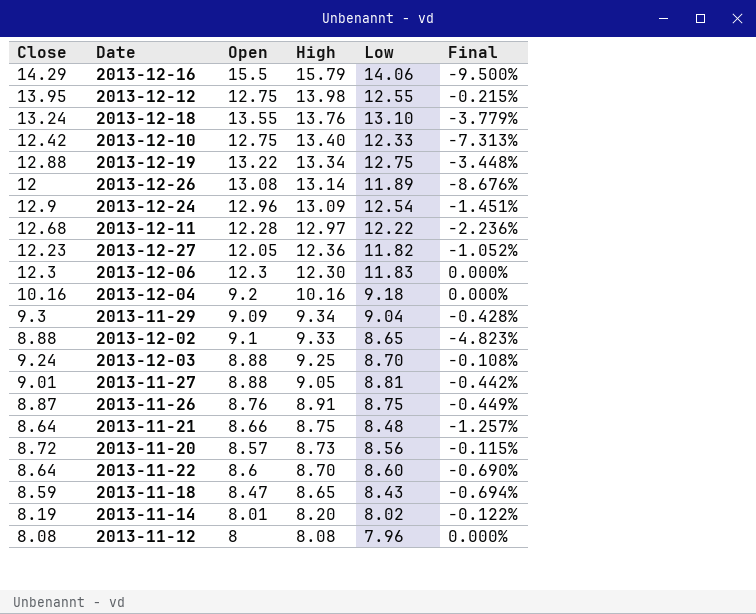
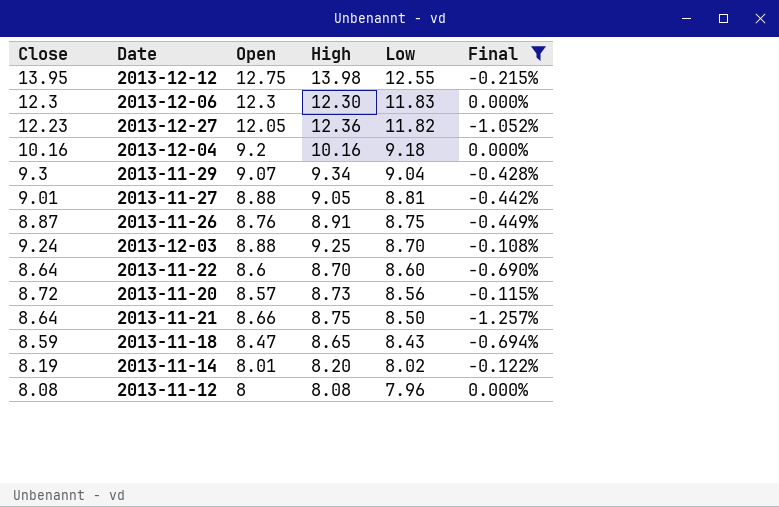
filter: none -> Final >= -1.257%
row order: High descending -> Low descending
2013-11-29 | Open: 9.09 -> 9.07
2013-11-21 | Low: 8.48 -> 8.50

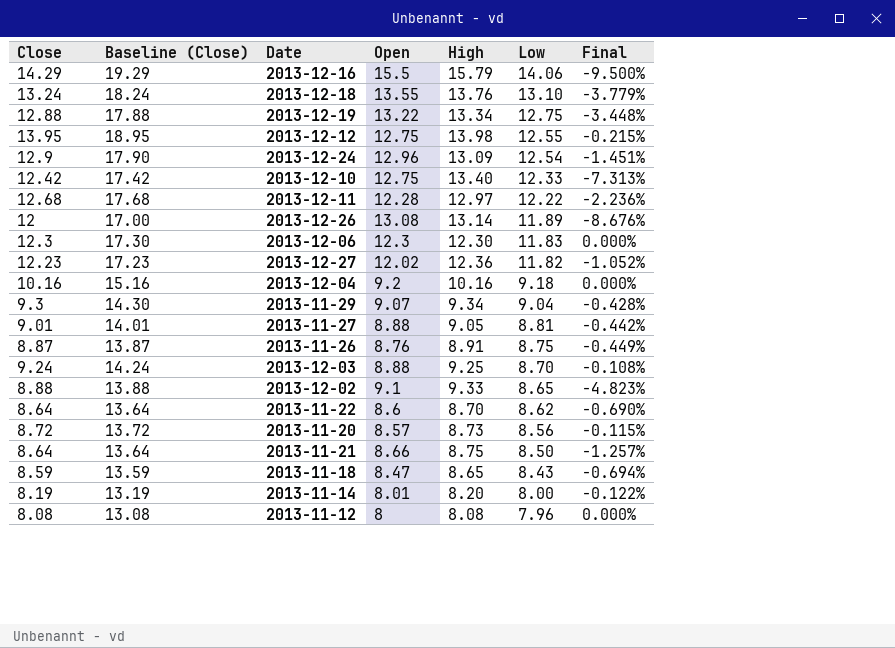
filter: Final >= -1.257% -> none
column Baseline (Close) | formula: none -> [Close] + 5
2013-12-27 | Open: 12.05 -> 12.02
2013-11-22 | Low: 8.60 -> 8.62
2013-11-14 | Low: 8.02 -> 8.00

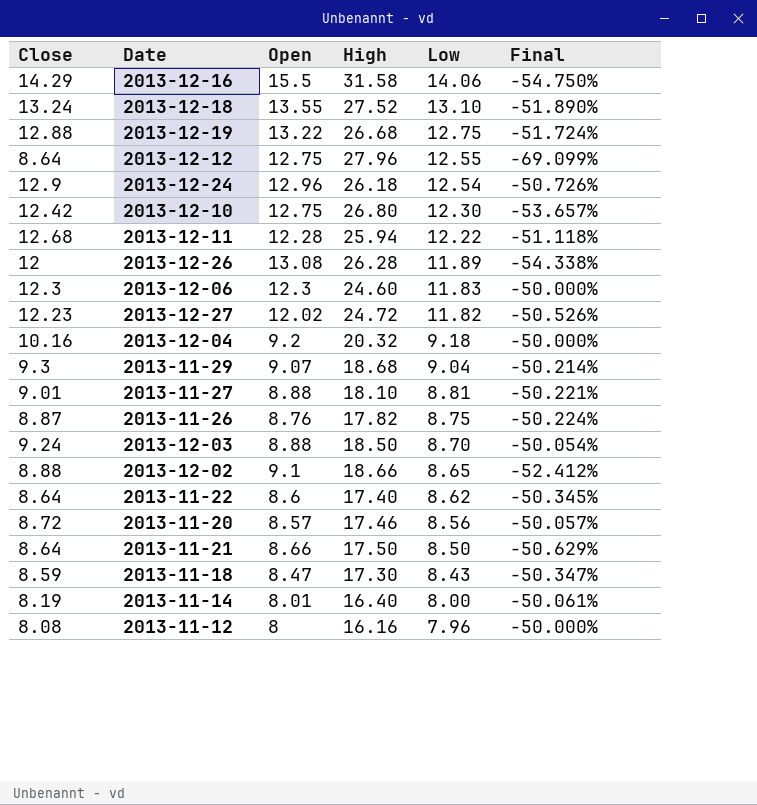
column Baseline (Close) | formula: [Close] + 5 -> none
2013-12-16 | High: 15.79 -> 31.58
2013-12-16 | Final: -9.500% -> -54.750%
2013-12-18 | High: 13.76 -> 27.52
2013-12-18 | Final: -3.779% -> -51.890%
2013-12-19 | High: 13.34 -> 26.68
2013-12-19 | Final: -3.448% -> -51.724%
2013-12-12 | Close: 13.95 -> 8.64
2013-12-12 | High: 13.98 -> 27.96
2013-12-12 | Final: -0.215% -> -69.099%
2013-12-24 | High: 13.09 -> 26.18
2013-12-24 | Final: -1.451% -> -50.726%
2013-12-10 | High: 13.40 -> 26.80
2013-12-10 | Low: 12.33 -> 12.30
2013-12-10 | Final: -7.313% -> -53.657%
2013-12-11 | High: 12.97 -> 25.94
2013-12-11 | Final: -2.236% -> -51.118%
2013-12-26 | High: 13.14 -> 26.28
2013-12-26 | Final: -8.676% -> -54.338%
2013-12-06 | High: 12.30 -> 24.60
2013-12-06 | Final: 0.000% -> -50.000%
2013-12-27 | High: 12.36 -> 24.72
2013-12-27 | Final: -1.052% -> -50.526%
2013-12-04 | High: 10.16 -> 20.32
2013-12-04 | Final: 0.000% -> -50.000%
2013-11-29 | High: 9.34 -> 18.68
2013-11-29 | Final: -0.428% -> -50.214%
2013-11-27 | High: 9.05 -> 18.10
2013-11-27 | Final: -0.442% -> -50.221%
2013-11-26 | High: 8.91 -> 17.82
2013-11-26 | Final: -0.449% -> -50.224%
2013-12-03 | High: 9.25 -> 18.50
2013-12-03 | Final: -0.108% -> -50.054%
2013-12-02 | High: 9.33 -> 18.66
2013-12-02 | Final: -4.823% -> -52.412%
2013-11-22 | High: 8.70 -> 17.40
2013-11-22 | Final: -0.690% -> -50.345%
2013-11-20 | High: 8.73 -> 17.46
2013-11-20 | Final: -0.115% -> -50.057%
2013-11-21 | High: 8.75 -> 17.50
2013-11-21 | Final: -1.257% -> -50.629%
2013-11-18 | High: 8.65 -> 17.30
2013-11-18 | Final: -0.694% -> -50.347%
2013-11-14 | High: 8.20 -> 16.40
2013-11-14 | Final: -0.122% -> -50.061%
2013-11-12 | High: 8.08 -> 16.16
2013-11-12 | Final: 0.000% -> -50.000%

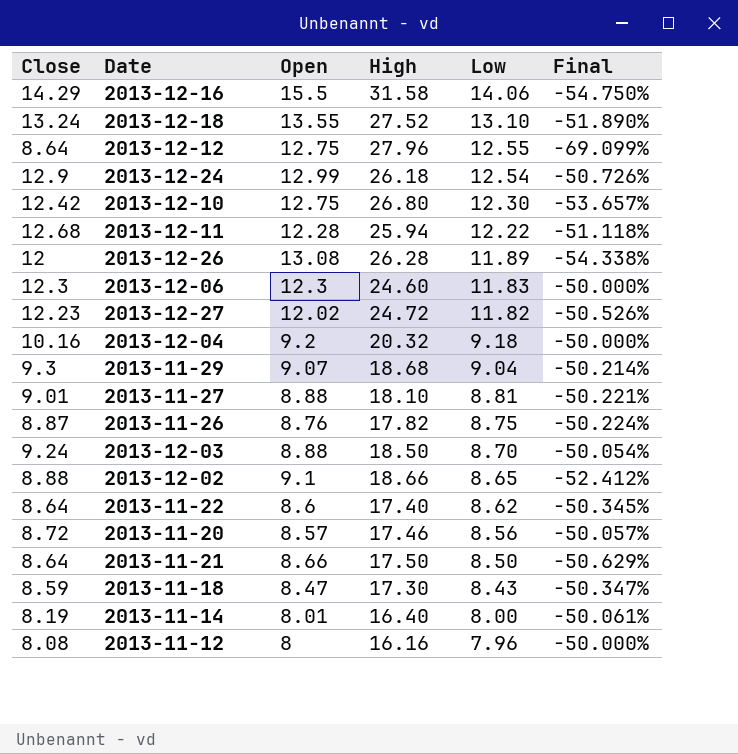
row 2013-12-19: 12.88 | 13.22 | 26.68 | 12.75 | -51.724% -> none
2013-12-24 | Open: 12.96 -> 12.99

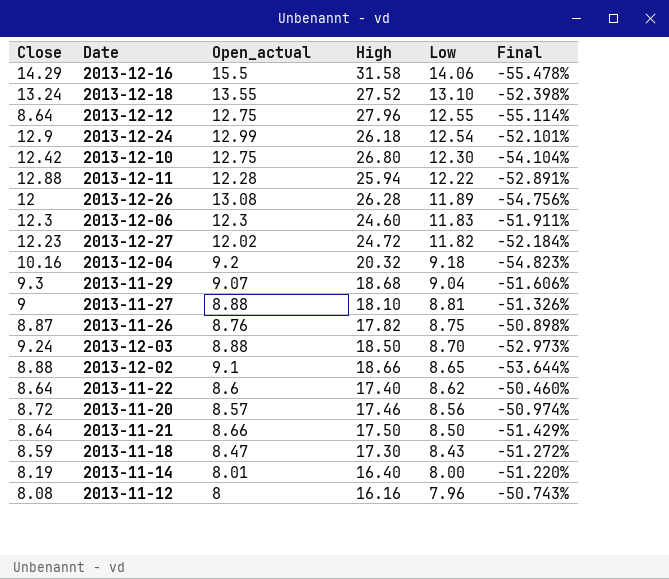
column name: Open -> Open_actual
column Final | formula: ([Close] - [High]) / [High] -> ([Low] - [High]) / [High]
2013-12-11 | Close: 12.68 -> 12.88
2013-11-27 | Close: 9.01 -> 9

